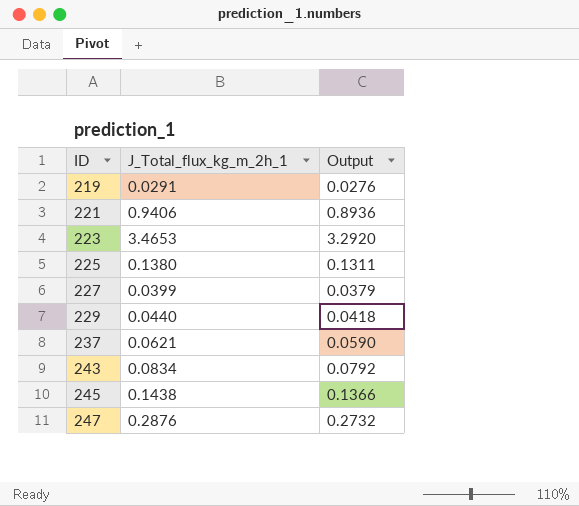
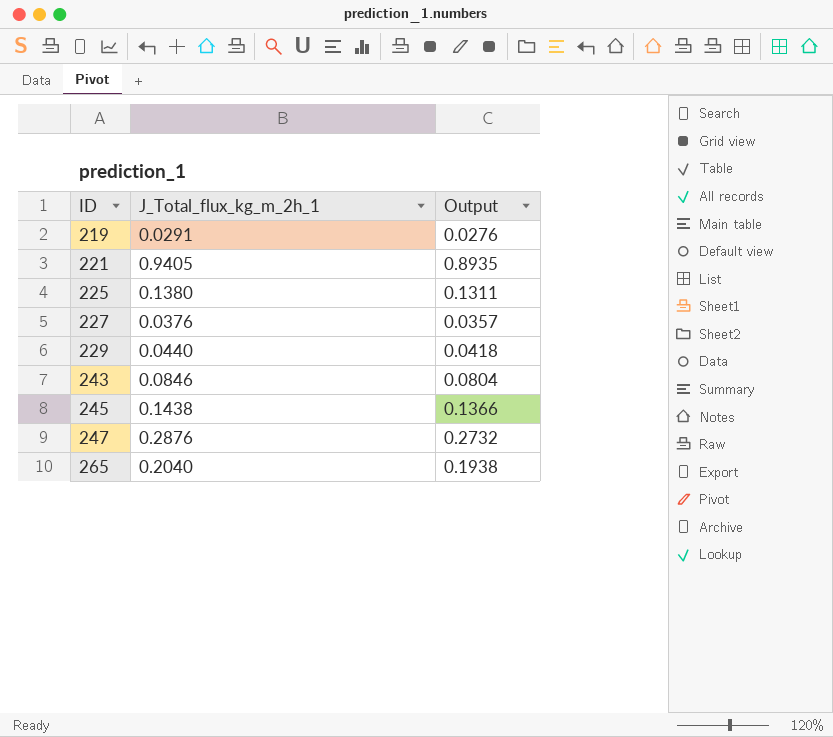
row 223: 3.4653 | 3.2920 -> none
row 237: 0.0621 | 0.0590 -> none
221 | J_Total_flux_kg_m_2h_1: 0.9406 -> 0.9405
221 | Output: 0.8936 -> 0.8935
227 | J_Total_flux_kg_m_2h_1: 0.0399 -> 0.0376
227 | Output: 0.0379 -> 0.0357
243 | J_Total_flux_kg_m_2h_1: 0.0834 -> 0.0846
243 | Output: 0.0792 -> 0.0804
row 265: none -> 0.2040 | 0.1938

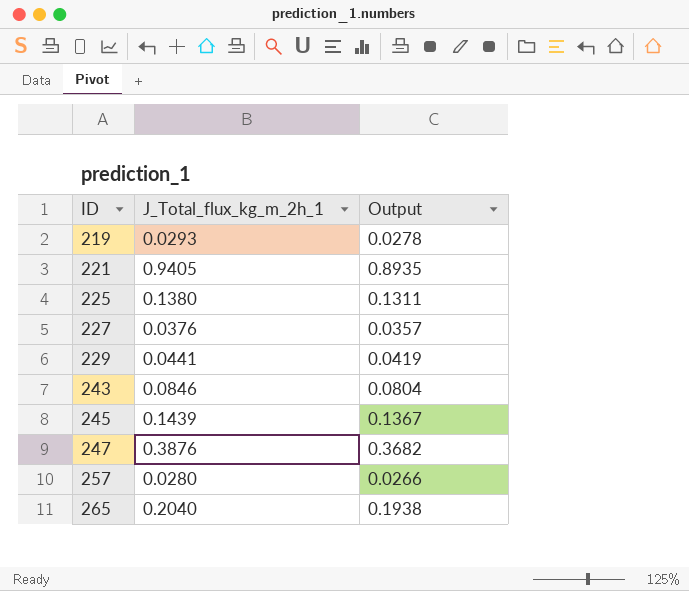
219 | J_Total_flux_kg_m_2h_1: 0.0291 -> 0.0293
219 | Output: 0.0276 -> 0.0278
229 | J_Total_flux_kg_m_2h_1: 0.0440 -> 0.0441
229 | Output: 0.0418 -> 0.0419
245 | J_Total_flux_kg_m_2h_1: 0.1438 -> 0.1439
245 | Output: 0.1366 -> 0.1367
247 | J_Total_flux_kg_m_2h_1: 0.2876 -> 0.3876
247 | Output: 0.2732 -> 0.3682
row 257: none -> 0.0280 | 0.0266

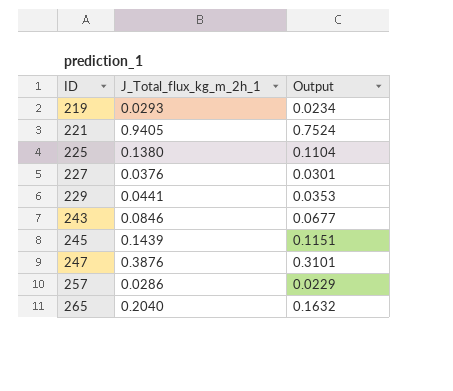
column Output | formula: [J_Total_flux_kg_m_2h_1] * 0.95 -> [J_Total_flux_kg_m_2h_1] * 0.8
257 | J_Total_flux_kg_m_2h_1: 0.0280 -> 0.0286

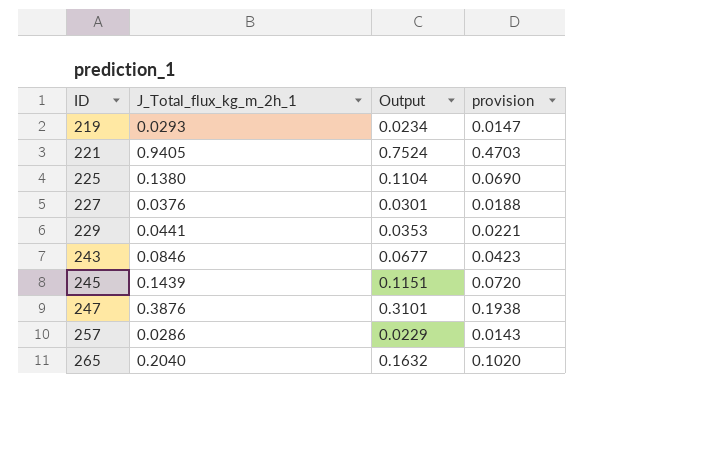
column provision | formula: none -> [J_Total_flux_kg_m_2h_1] * 0.5

